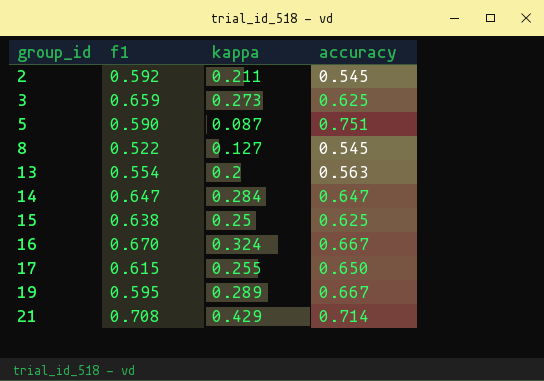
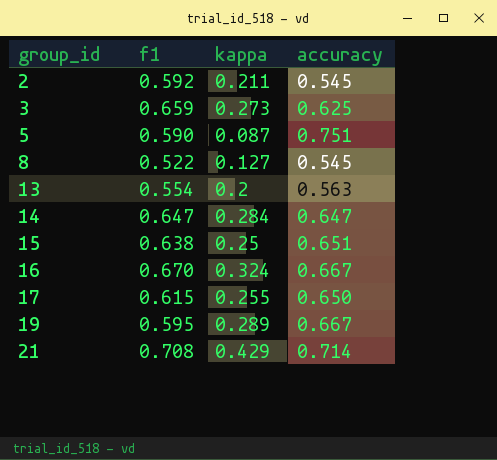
15 | accuracy: 0.625 -> 0.651

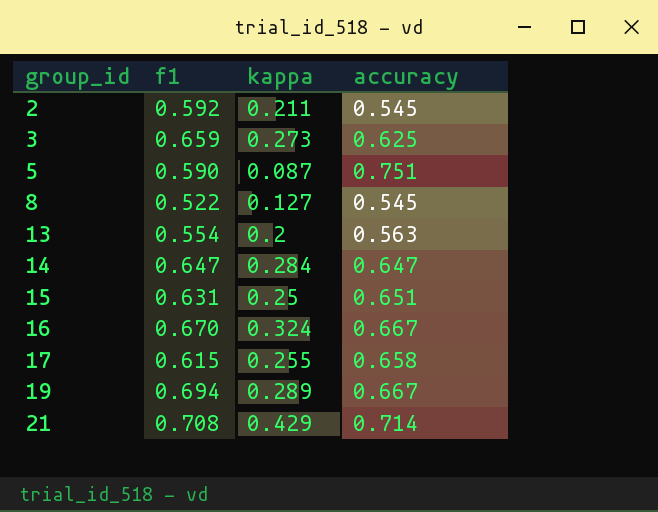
15 | f1: 0.638 -> 0.631
17 | accuracy: 0.650 -> 0.658
19 | f1: 0.595 -> 0.694

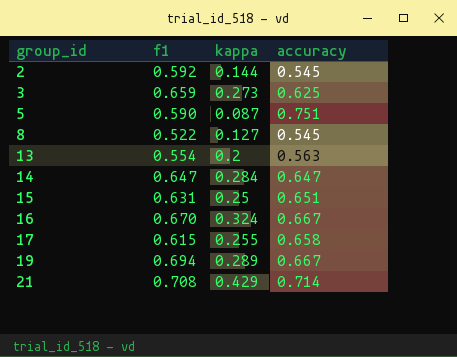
2 | kappa: 0.211 -> 0.144

